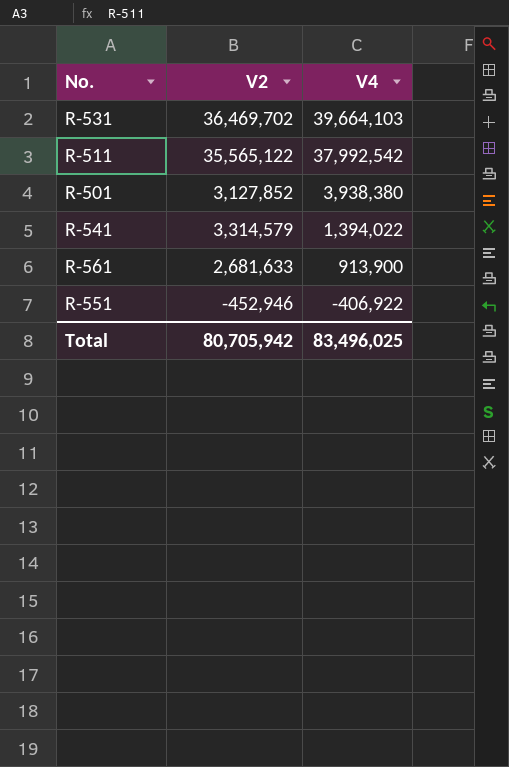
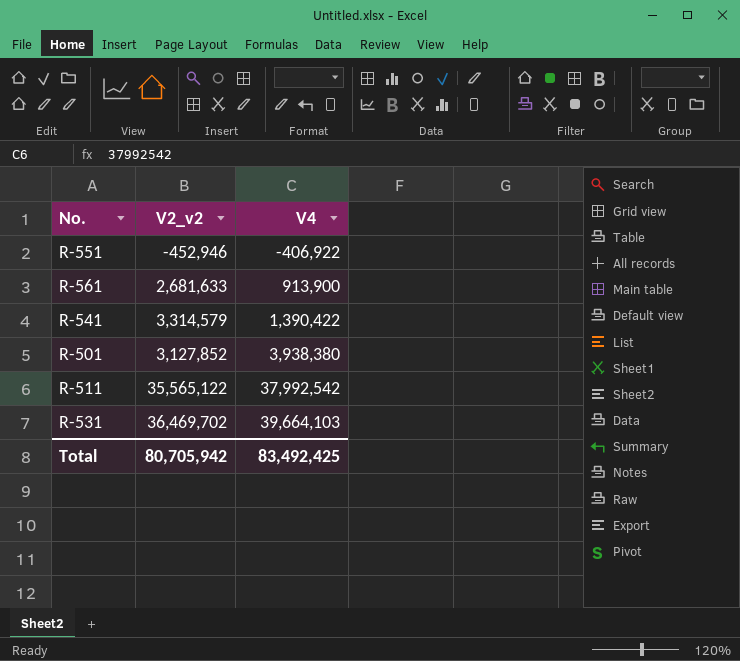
row order: V4 descending -> V4 ascending
column name: V2 -> V2_v2
R-541 | V4: 1,394,022 -> 1,390,422
Total | V4: 83,496,025 -> 83,492,425

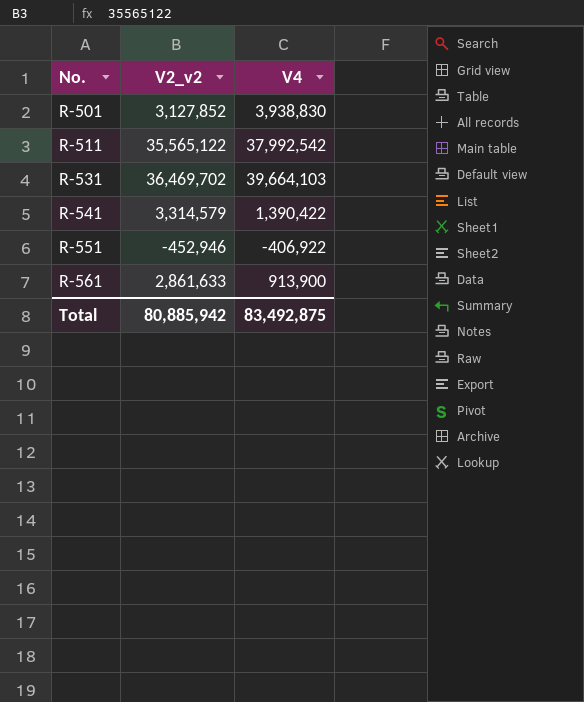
row order: V4 ascending -> No. ascending
R-501 | V4: 3,938,380 -> 3,938,830
R-561 | V2_v2: 2,681,633 -> 2,861,633
Total | V2_v2: 80,705,942 -> 80,885,942
Total | V4: 83,492,425 -> 83,492,875

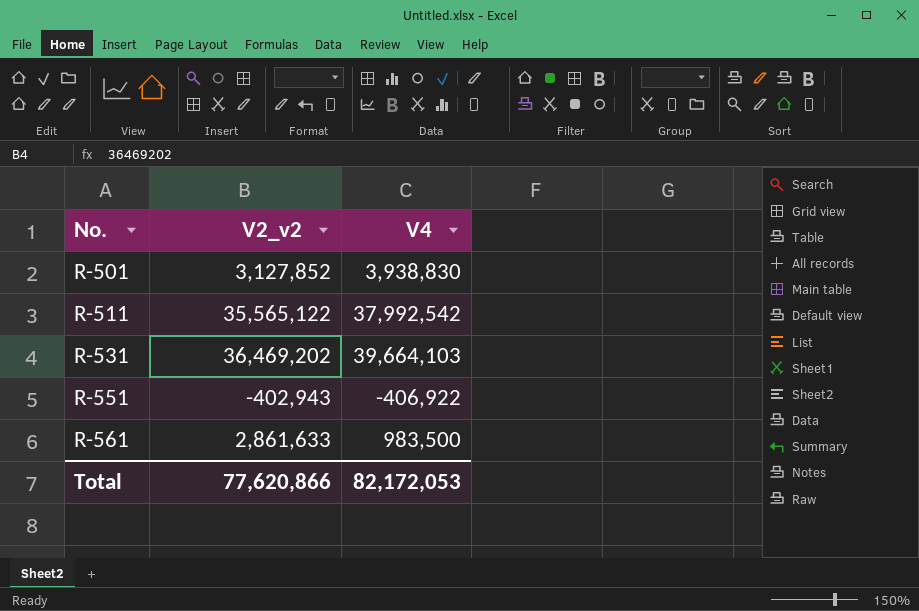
row R-541: 3,314,579 | 1,390,422 -> none
R-531 | V2_v2: 36,469,702 -> 36,469,202
R-551 | V2_v2: -452,946 -> -402,943
R-561 | V4: 913,900 -> 983,500
Total | V2_v2: 80,885,942 -> 77,620,866
Total | V4: 83,492,875 -> 82,172,053

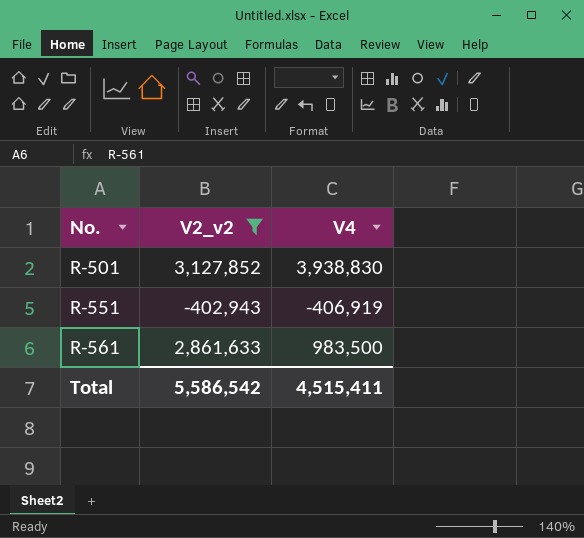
filter: none -> V2_v2 <= 3,127,852
R-551 | V4: -406,922 -> -406,919
Total | V2_v2: 77,620,866 -> 5,586,542
Total | V4: 82,172,053 -> 4,515,411

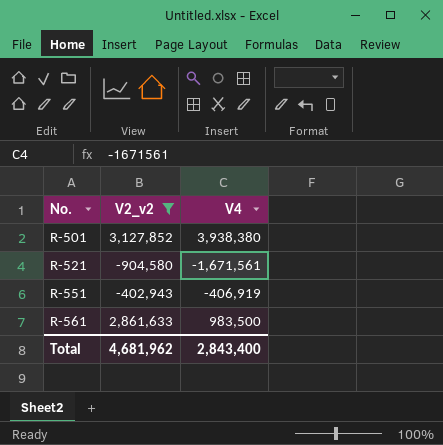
R-501 | V4: 3,938,830 -> 3,938,380
row R-521: none -> -904,580 | -1,671,561
Total | V2_v2: 5,586,542 -> 4,681,962
Total | V4: 4,515,411 -> 2,843,400

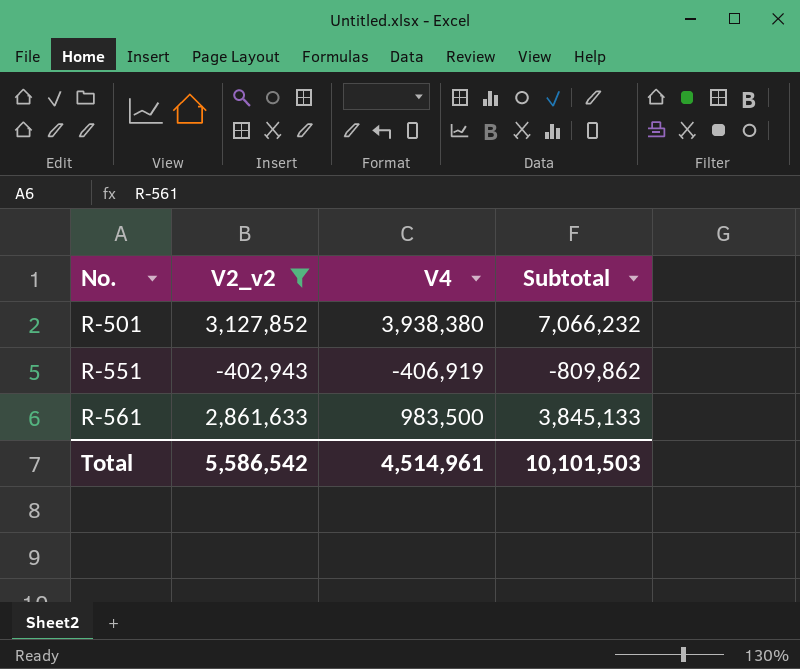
column Subtotal | formula: none -> [V2_v2] + [V4]
row R-521: -904,580 | -1,671,561 -> none
Total | V2_v2: 4,681,962 -> 5,586,542
Total | V4: 2,843,400 -> 4,514,961

